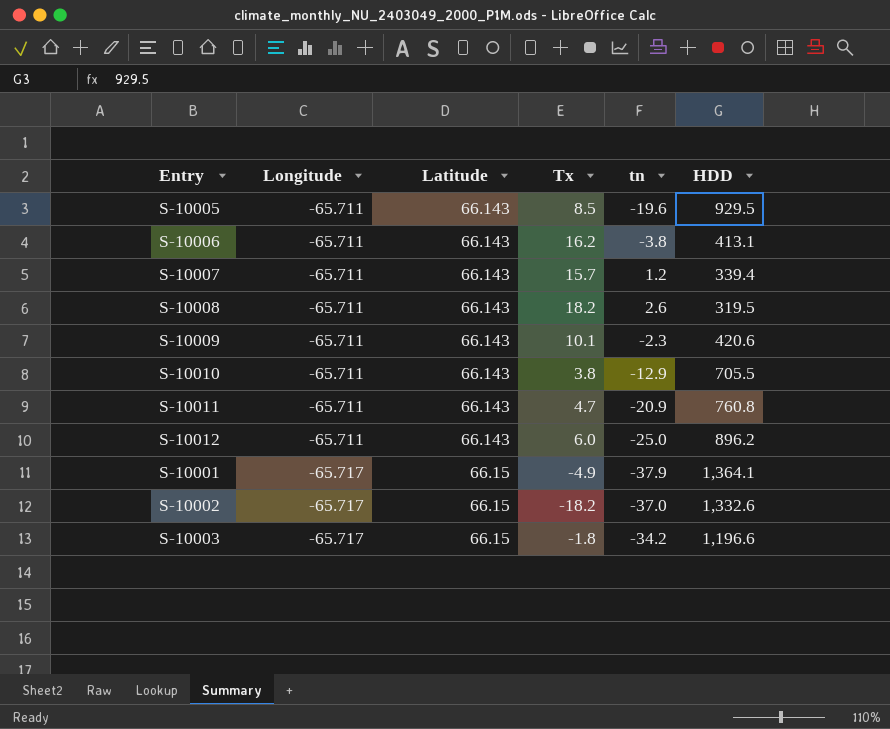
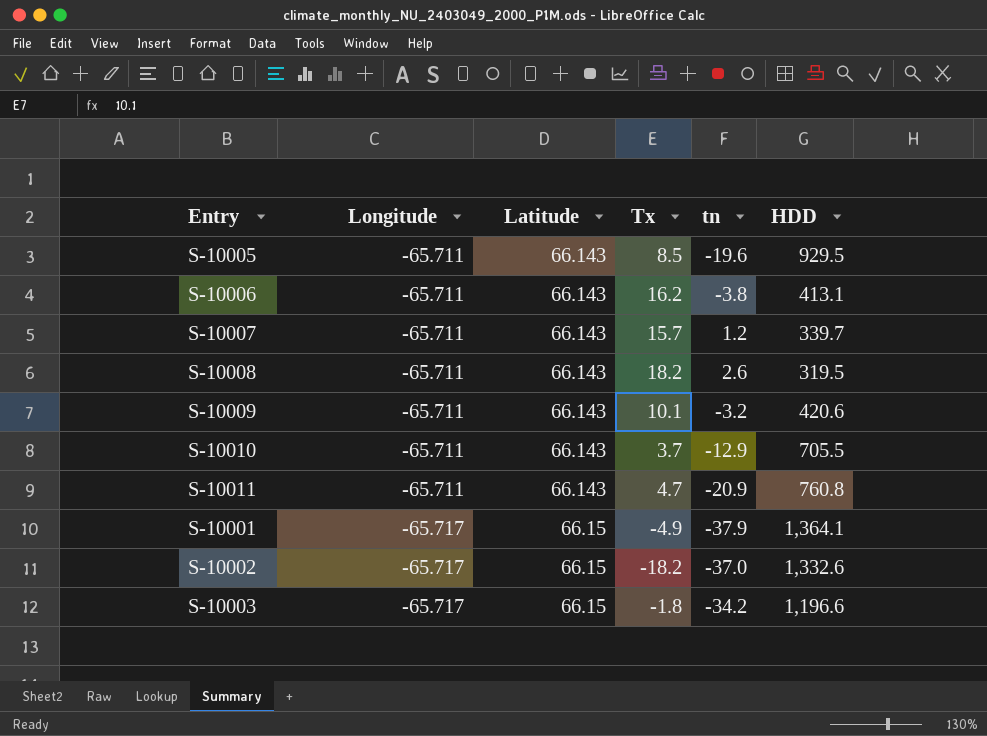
row S-10012: -65.711 | 66.143 | 6.0 | -25.0 | 896.2 -> none
S-10007 | HDD: 339.4 -> 339.7
S-10009 | tn: -2.3 -> -3.2
S-10010 | Tx: 3.8 -> 3.7

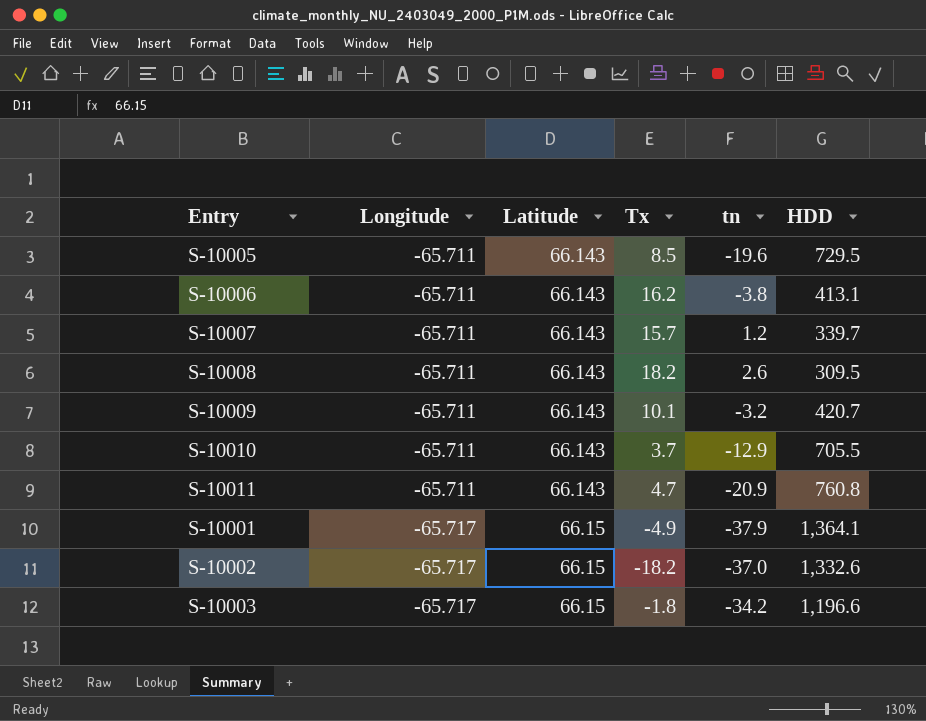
S-10005 | HDD: 929.5 -> 729.5
S-10008 | HDD: 319.5 -> 309.5
S-10009 | HDD: 420.6 -> 420.7

